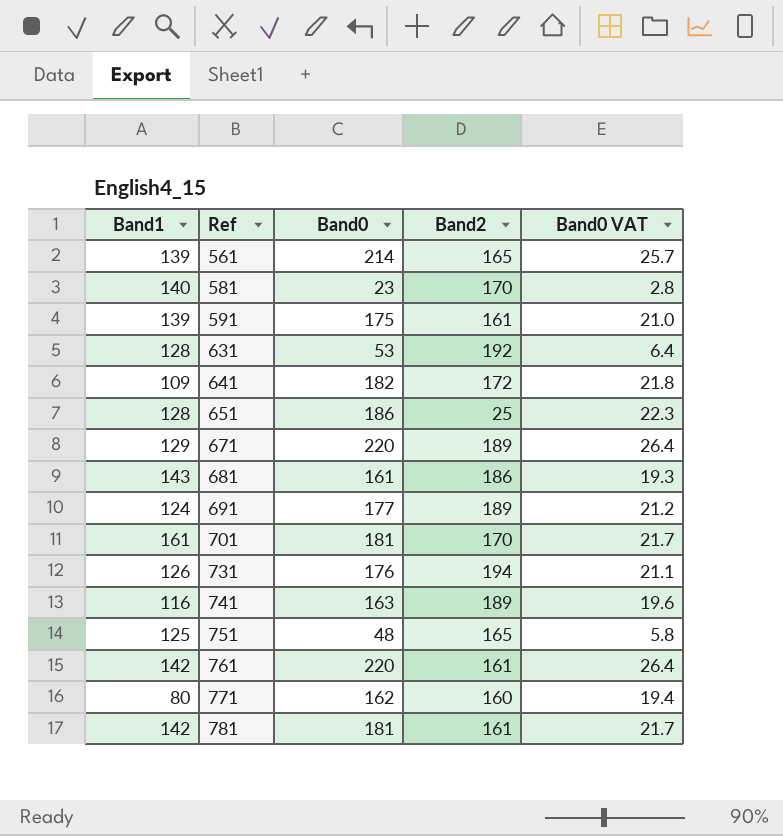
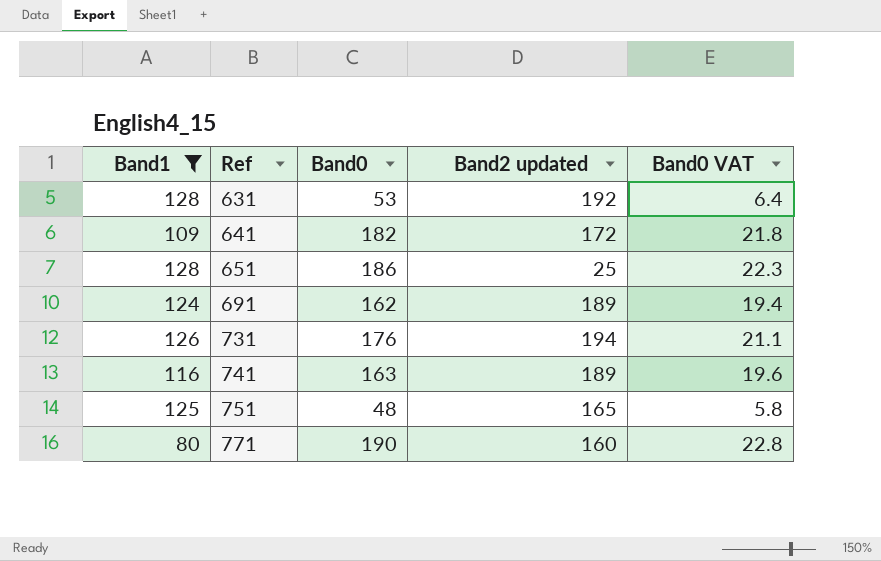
filter: none -> Band1 <= 128
column name: Band2 -> Band2 updated
691 | Band0: 177 -> 162
691 | Band0 VAT: 21.2 -> 19.4
771 | Band0: 162 -> 190
771 | Band0 VAT: 19.4 -> 22.8

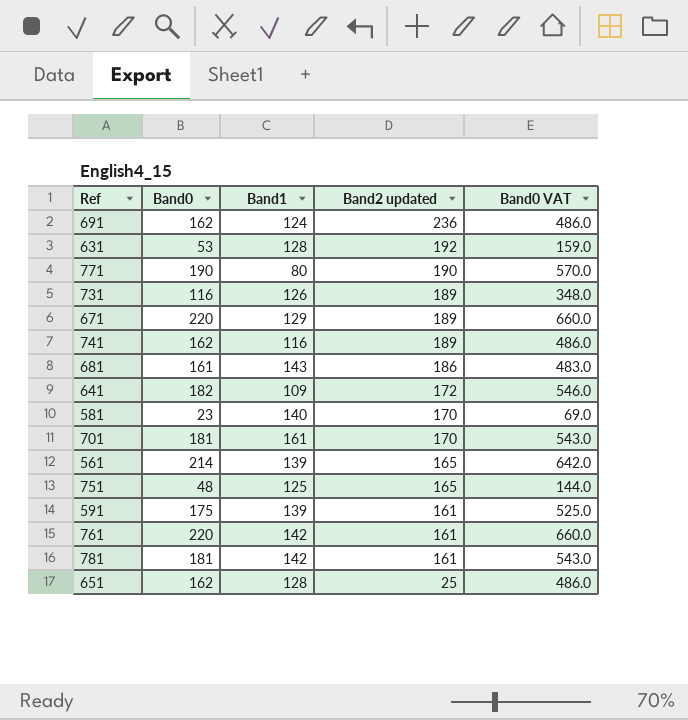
filter: Band1 <= 128 -> none
row order: Ref ascending -> Band2 updated descending
column Band1 | position: 1 -> 3
column Band0 VAT | formula: [Band0] * 0.12 -> [Band0] * 3
691 | Band2 updated: 189 -> 236
771 | Band2 updated: 160 -> 190
731 | Band0: 176 -> 116
731 | Band2 updated: 194 -> 189
741 | Band0: 163 -> 162
651 | Band0: 186 -> 162

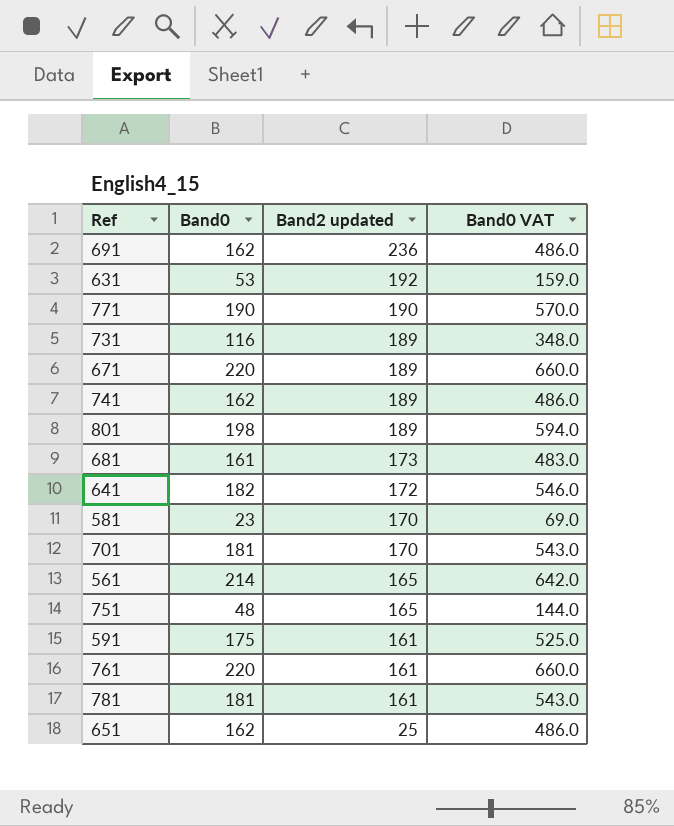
column Band1 | position: 3 -> none
row 801: none -> 198 | 189 | 594.0
681 | Band2 updated: 186 -> 173

